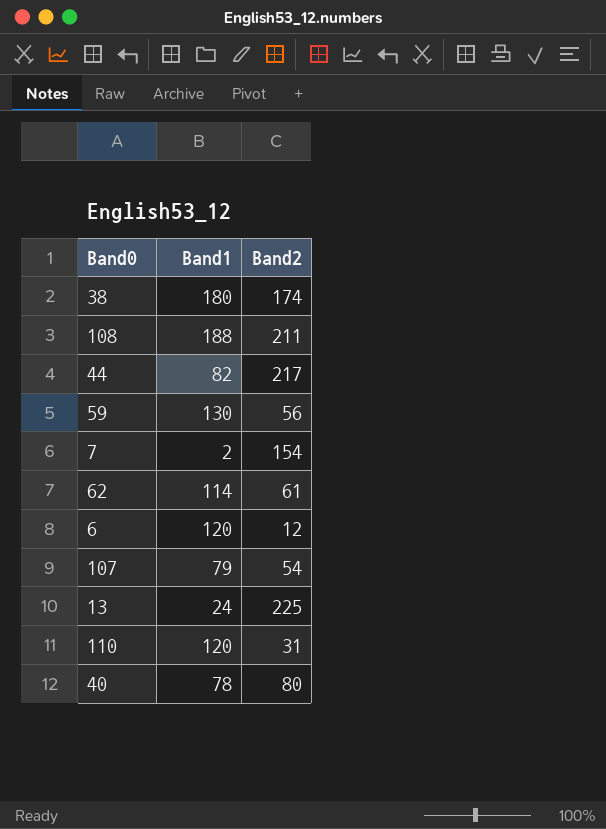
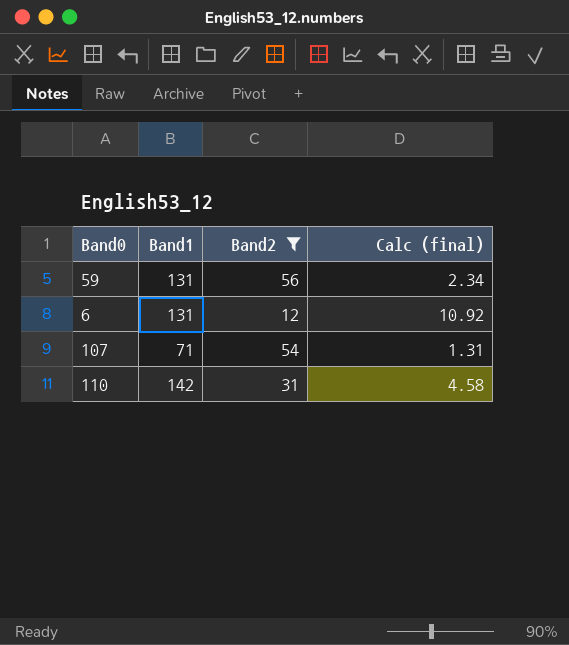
filter: none -> Band2 <= 56
column Calc (final) | formula: none -> [Band1] / [Band2]
59 | Band1: 130 -> 131
6 | Band1: 120 -> 131
107 | Band1: 79 -> 71
110 | Band1: 120 -> 142

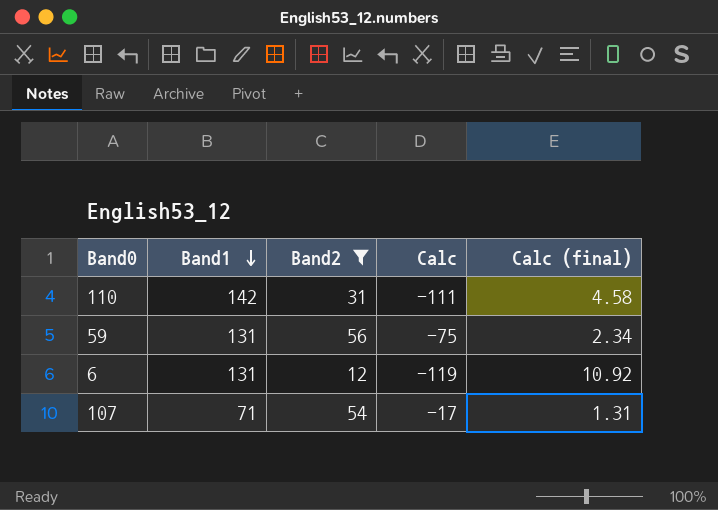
row order: none -> Band1 descending
column Calc | formula: none -> [Band2] - [Band1]

